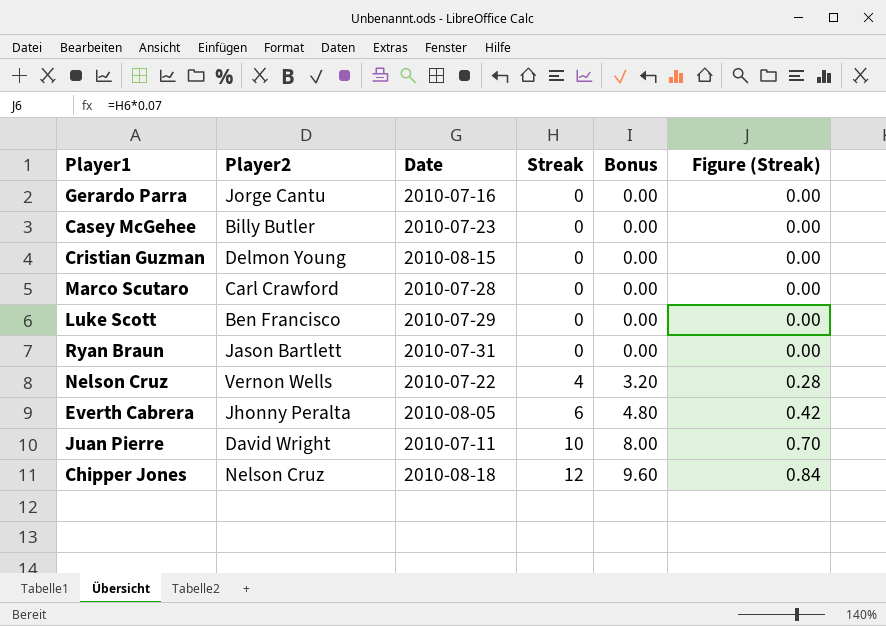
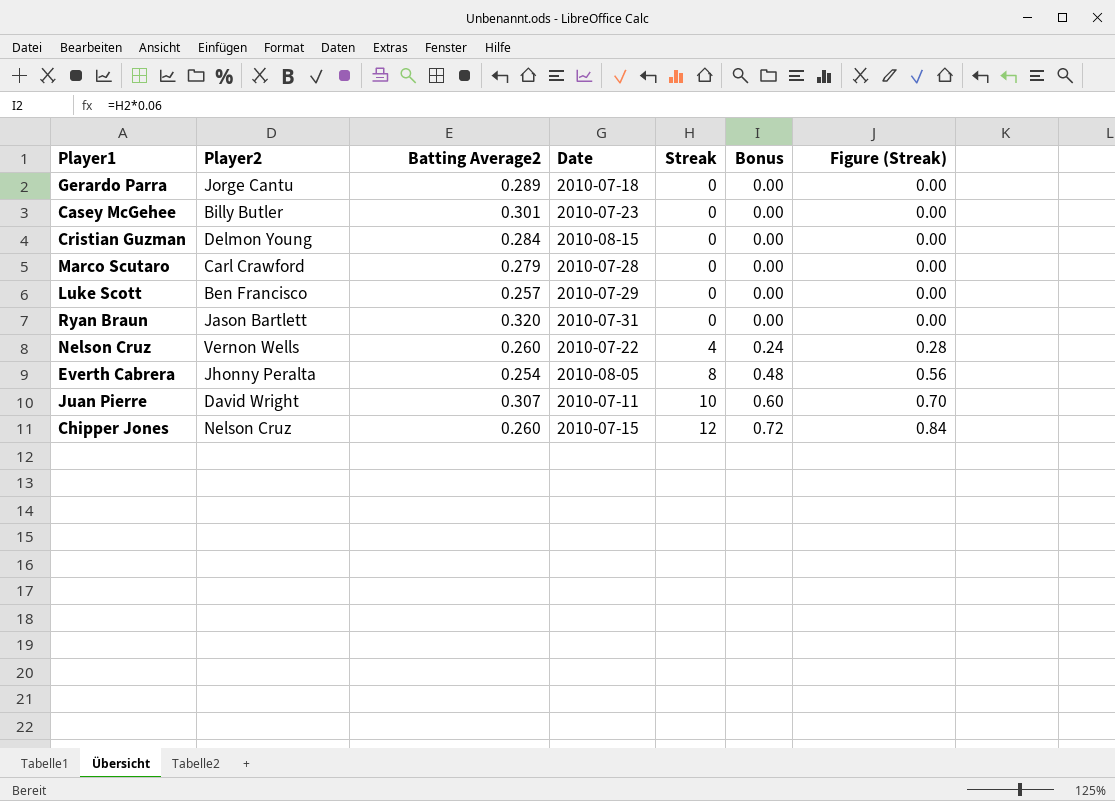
column Batting Average2 | position: none -> 3
column Bonus | formula: [Streak] * 0.8 -> [Streak] * 0.06
Gerardo Parra | Date: 2010-07-16 -> 2010-07-18
Everth Cabrera | Streak: 6 -> 8
Everth Cabrera | Figure (Streak): 0.42 -> 0.56
Chipper Jones | Date: 2010-08-18 -> 2010-07-15

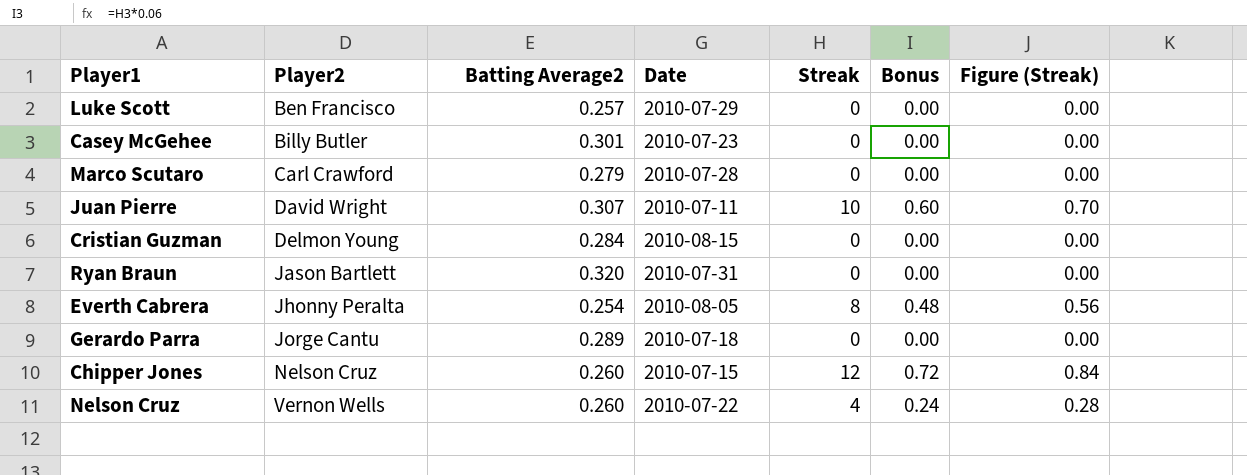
row order: Streak ascending -> Player2 ascending

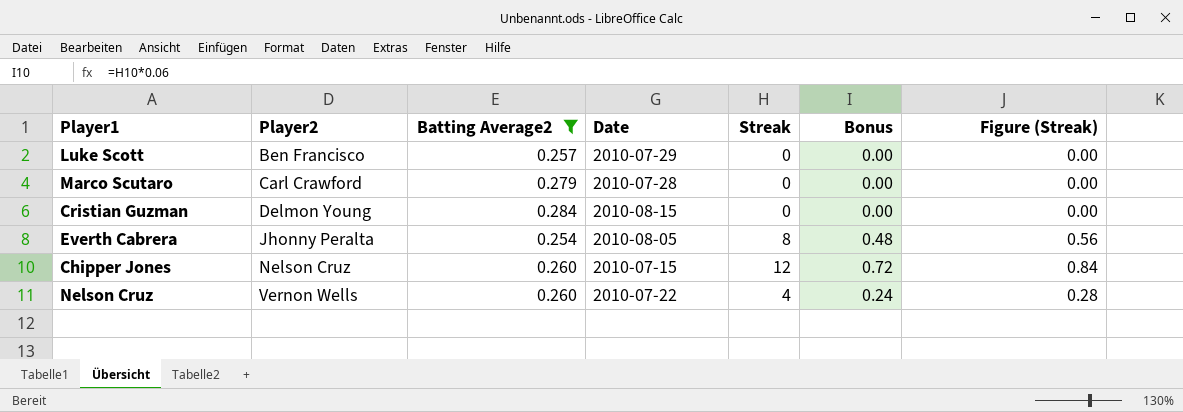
filter: none -> Batting Average2 <= 0.284

